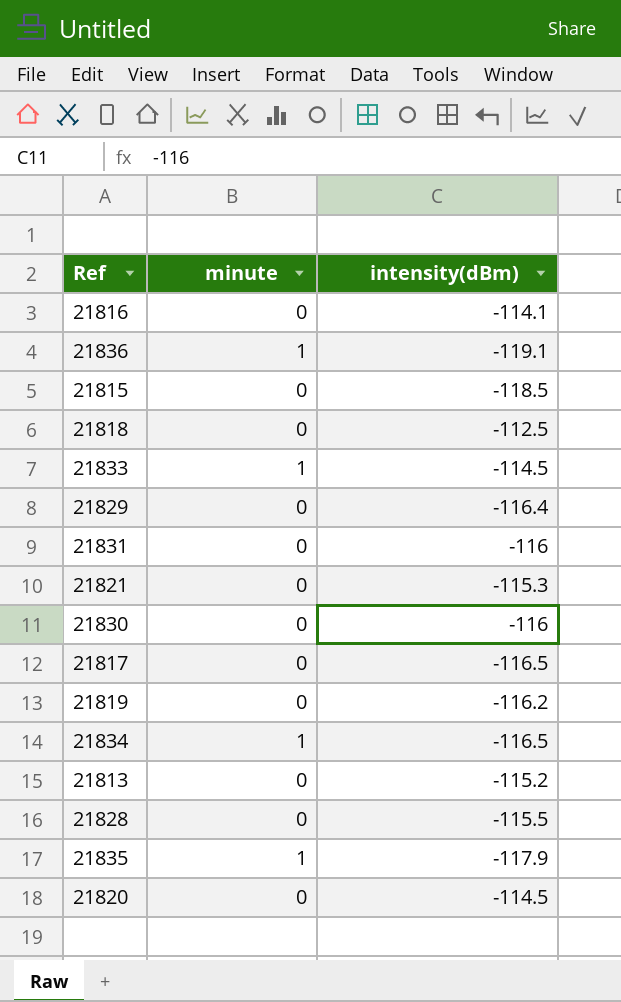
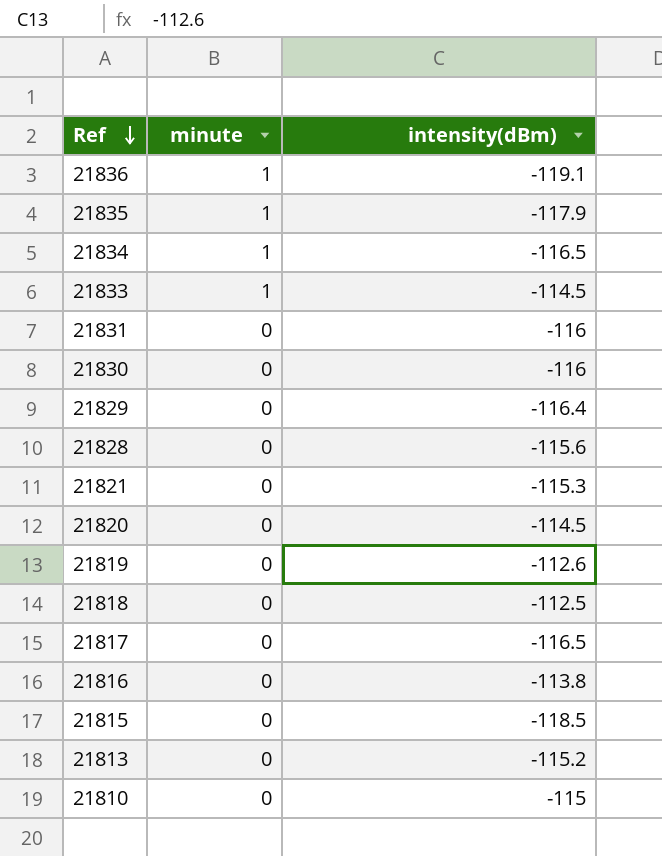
row order: none -> Ref descending
21828 | intensity(dBm): -115.5 -> -115.6
21819 | intensity(dBm): -116.2 -> -112.6
21816 | intensity(dBm): -114.1 -> -113.8
row 21810: none -> 0 | -115

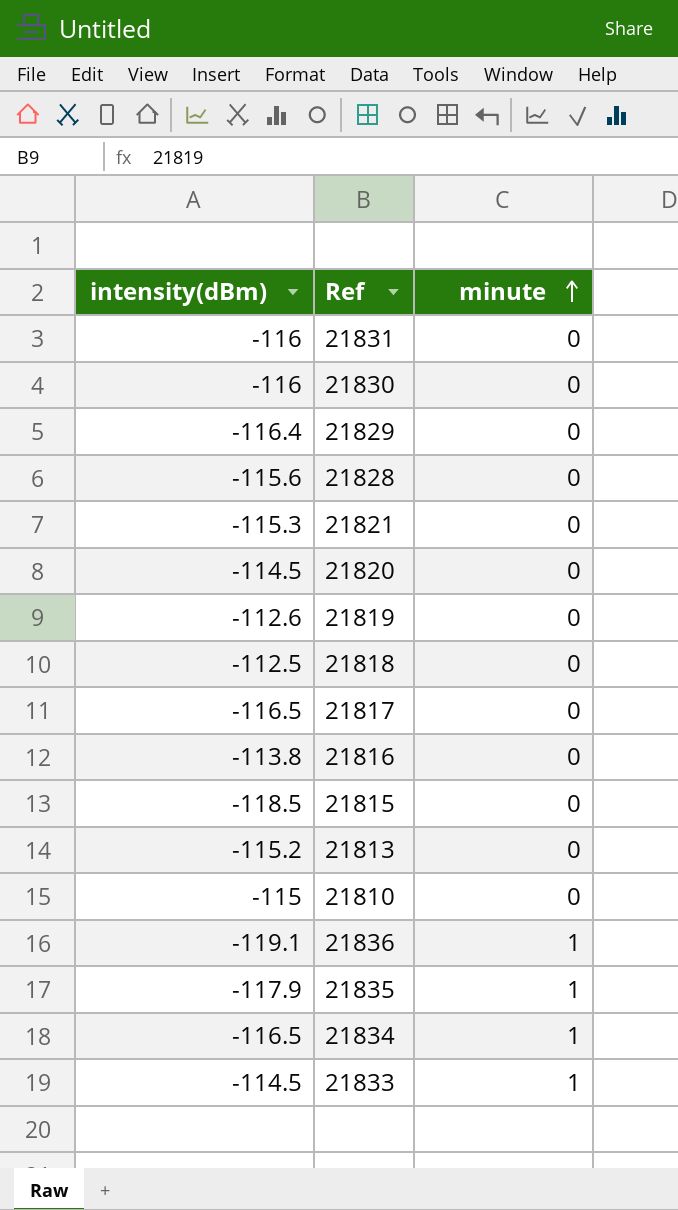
row order: Ref descending -> minute ascending
column intensity(dBm) | position: 3 -> 1

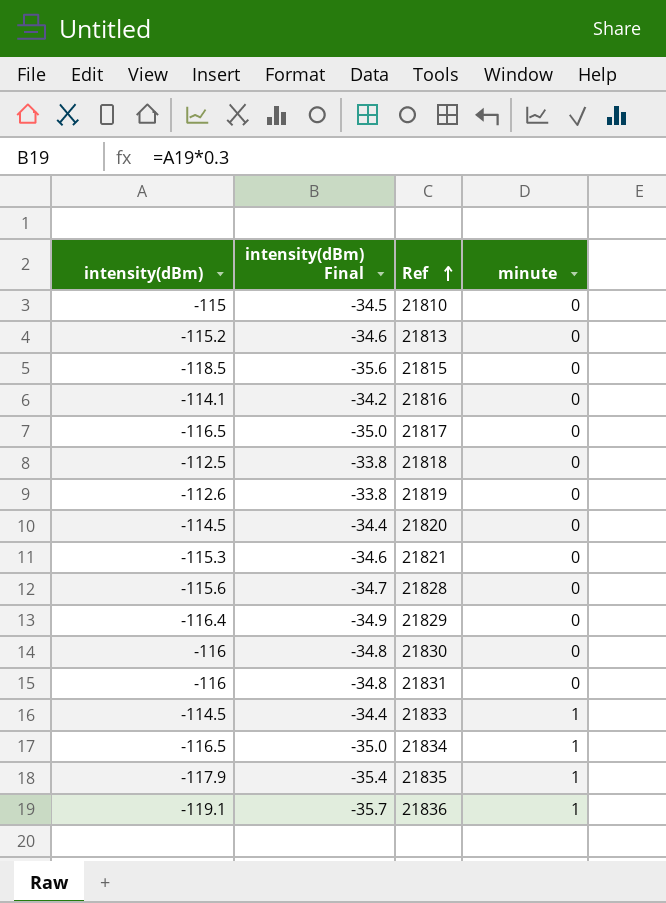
row order: minute ascending -> Ref ascending
column intensity(dBm) Final | formula: none -> [intensity(dBm)] * 0.3
21816 | intensity(dBm): -113.8 -> -114.1

